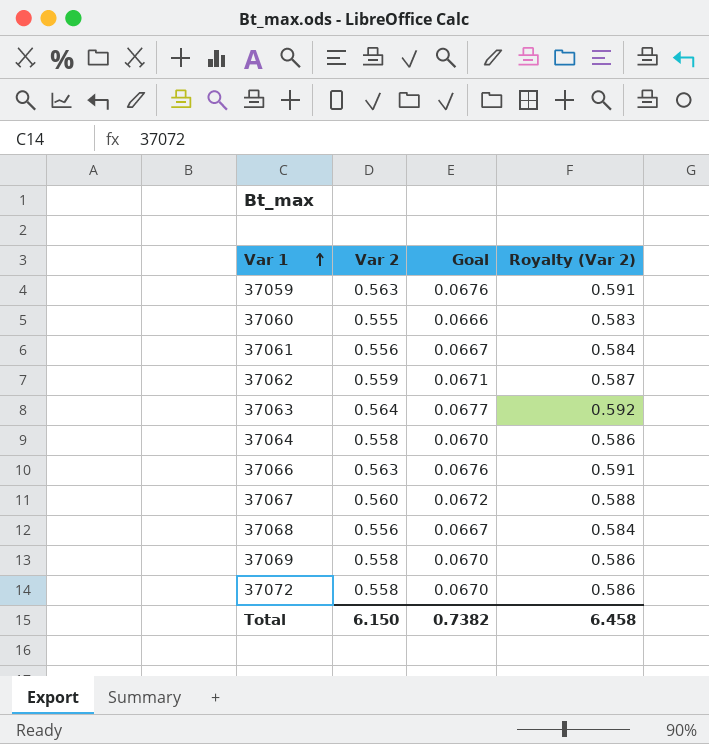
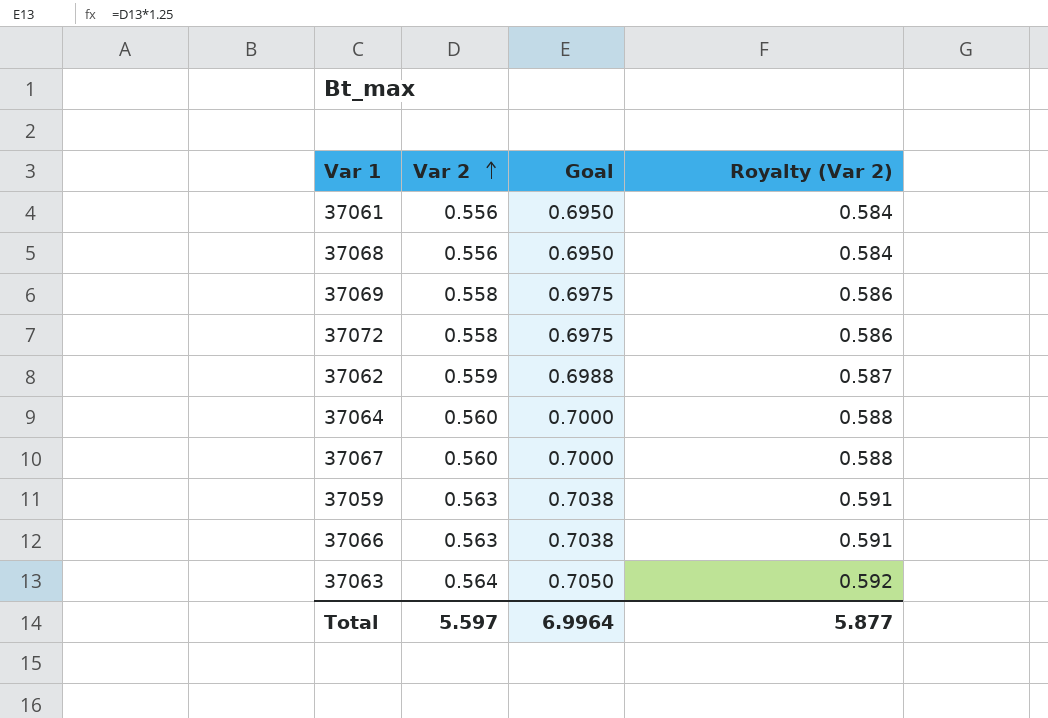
row order: Var 1 ascending -> Var 2 ascending
column Goal | formula: [Var 2] * 0.12 -> [Var 2] * 1.25
row 37060: 0.555 | 0.0666 | 0.583 -> none
37064 | Var 2: 0.558 -> 0.560
37064 | Royalty (Var 2): 0.586 -> 0.588
Total | Var 2: 6.150 -> 5.597
Total | Goal: 0.7382 -> 6.9964
Total | Royalty (Var 2): 6.458 -> 5.877

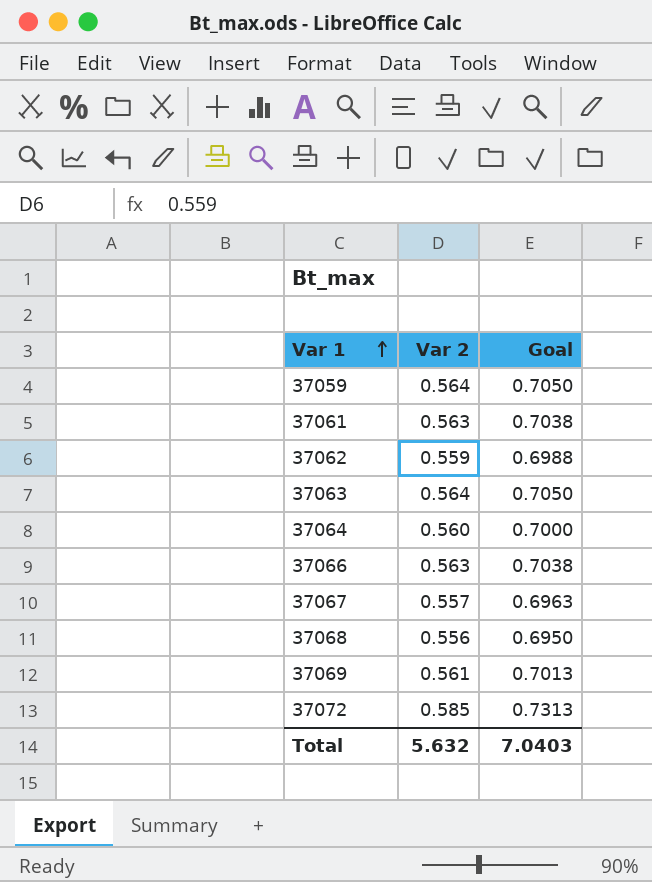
row order: Var 2 ascending -> Var 1 ascending
column Royalty (Var 2) | formula: [Var 2] * 1.05 -> none
37059 | Var 2: 0.563 -> 0.564
37059 | Goal: 0.7038 -> 0.7050
37061 | Var 2: 0.556 -> 0.563
37061 | Goal: 0.6950 -> 0.7038
37067 | Var 2: 0.560 -> 0.557
37067 | Goal: 0.7000 -> 0.6963
37069 | Var 2: 0.558 -> 0.561
37069 | Goal: 0.6975 -> 0.7013
37072 | Var 2: 0.558 -> 0.585
37072 | Goal: 0.6975 -> 0.7313
Total | Var 2: 5.597 -> 5.632
Total | Goal: 6.9964 -> 7.0403

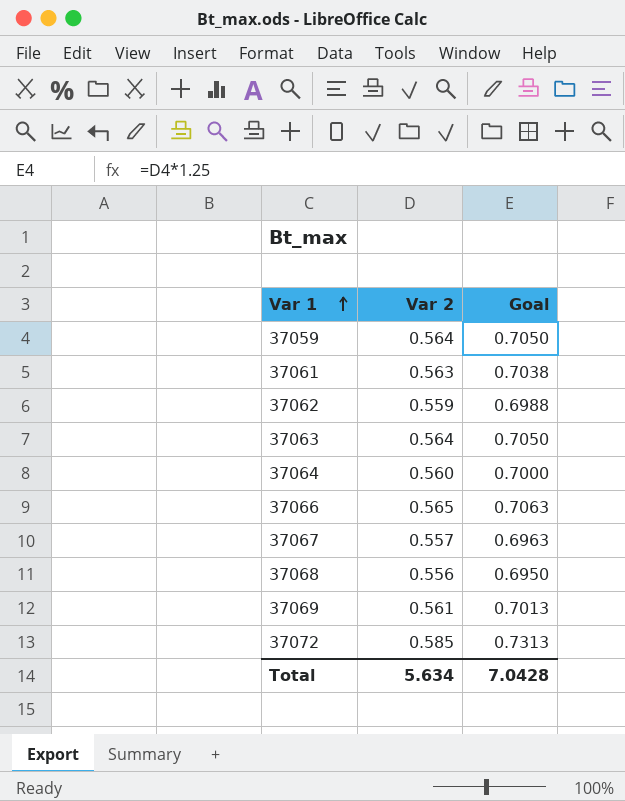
37066 | Var 2: 0.563 -> 0.565
37066 | Goal: 0.7038 -> 0.7063
Total | Var 2: 5.632 -> 5.634
Total | Goal: 7.0403 -> 7.0428

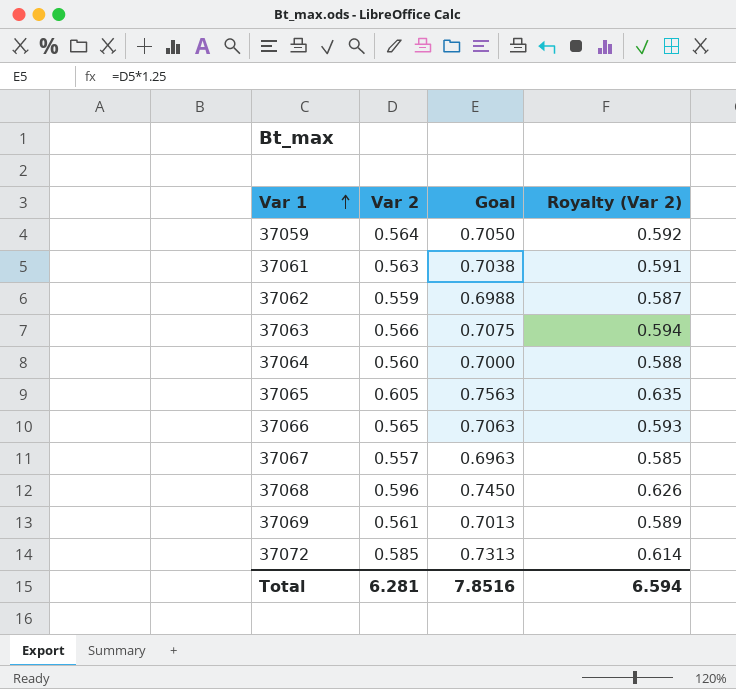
column Royalty (Var 2) | formula: none -> [Var 2] * 1.05
37063 | Var 2: 0.564 -> 0.566
37063 | Goal: 0.7050 -> 0.7075
row 37065: none -> 0.605 | 0.7563 | 0.635
37068 | Var 2: 0.556 -> 0.596
37068 | Goal: 0.6950 -> 0.7450
Total | Var 2: 5.634 -> 6.281
Total | Goal: 7.0428 -> 7.8516

